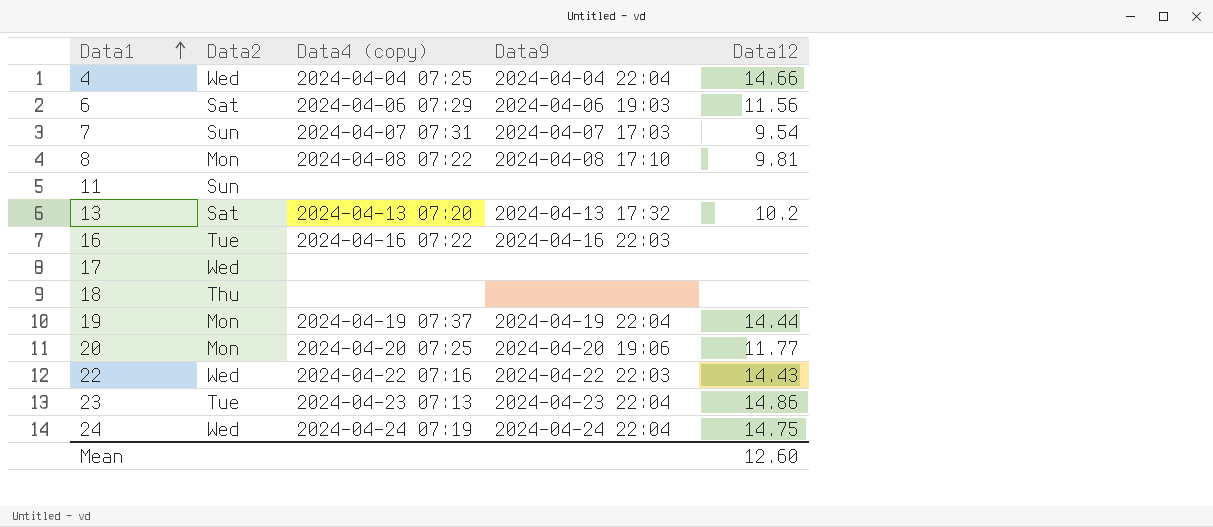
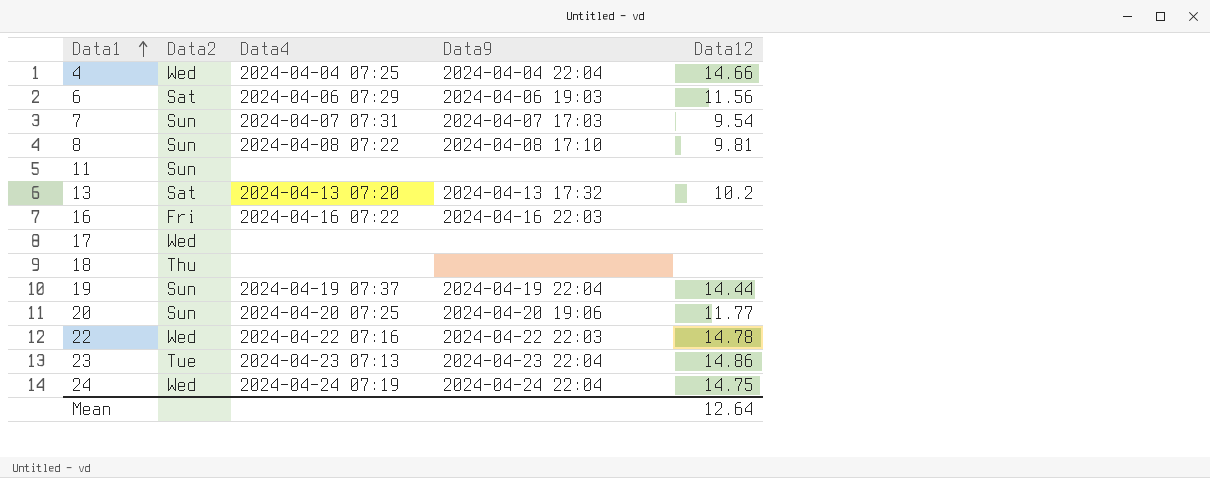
column name: Data4 (copy) -> Data4
8 | Data2: Mon -> Sun
16 | Data2: Tue -> Fri
19 | Data2: Mon -> Sun
20 | Data2: Mon -> Sun
22 | Data12: 14.43 -> 14.78
Mean | Data12: 12.60 -> 12.64

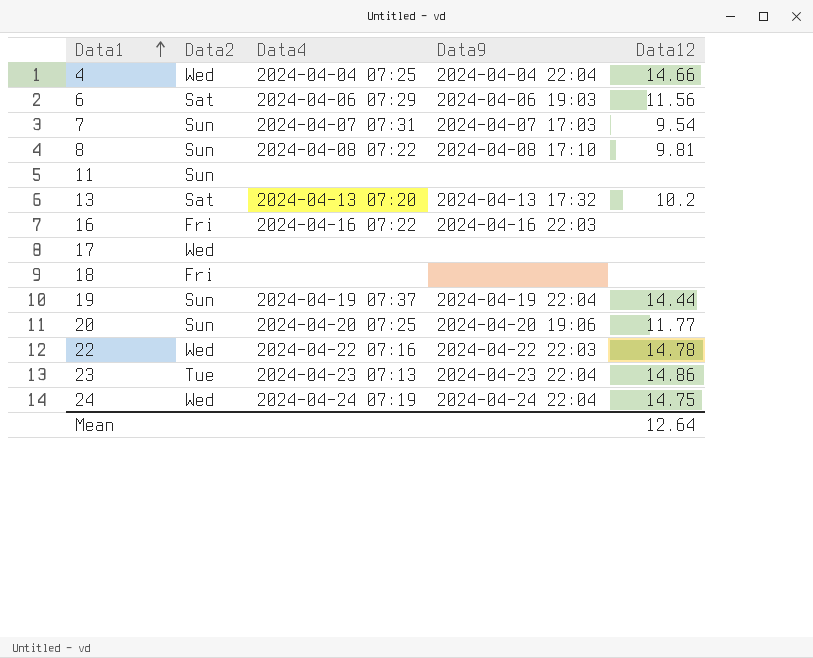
18 | Data2: Thu -> Fri

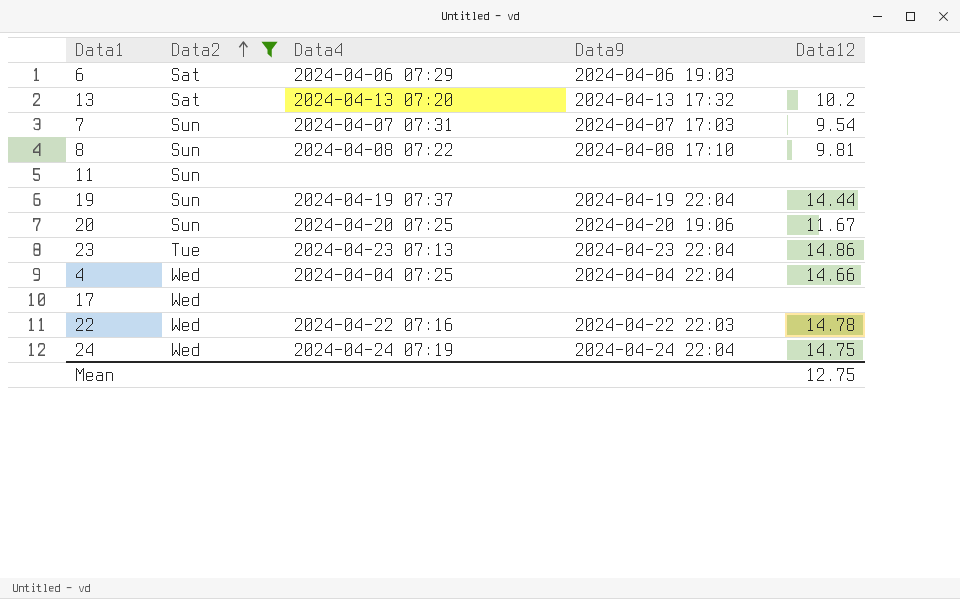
filter: none -> Data2 != Fri
row order: Data1 ascending -> Data2 ascending
6 | Data12: 11.56 -> none
20 | Data12: 11.77 -> 11.67
Mean | Data12: 12.64 -> 12.75

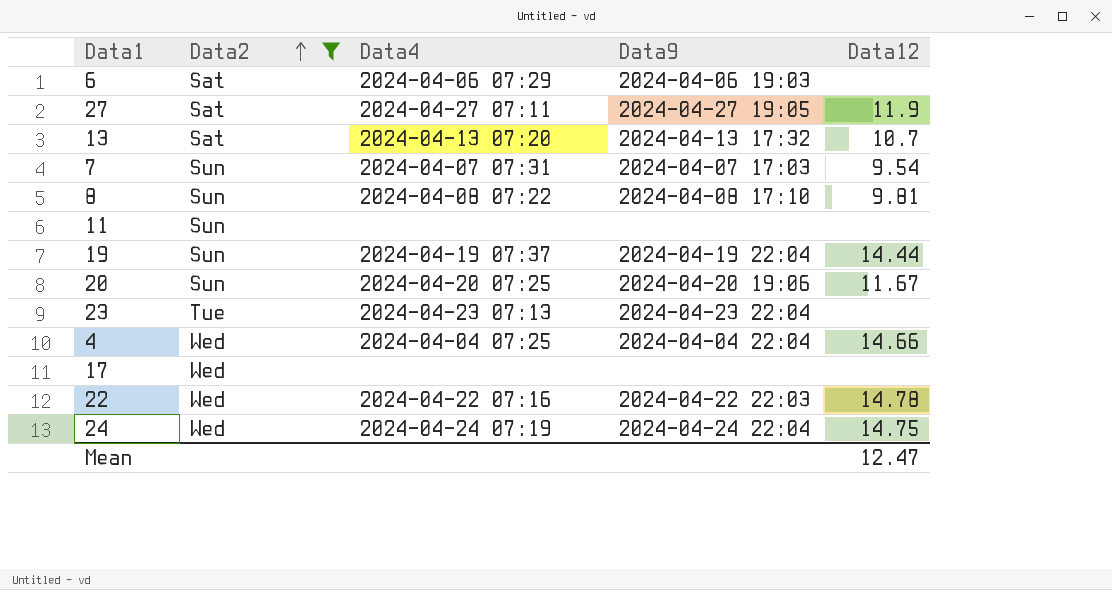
row 27: none -> Sat | 2024-04-27 07:11 | 2024-04-27 19:05 | 11.9
13 | Data12: 10.2 -> 10.7
23 | Data12: 14.86 -> none
Mean | Data12: 12.75 -> 12.47

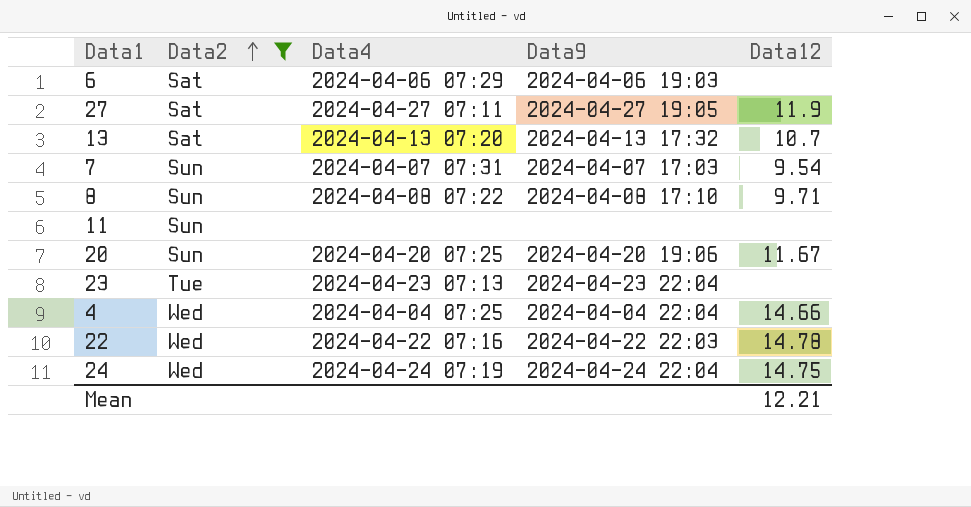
row 19: Sun | 2024-04-19 07:37 | 2024-04-19 22:04 | 14.44 -> none
row 17: Wed | none | none | none -> none
8 | Data12: 9.81 -> 9.71
Mean | Data12: 12.47 -> 12.21

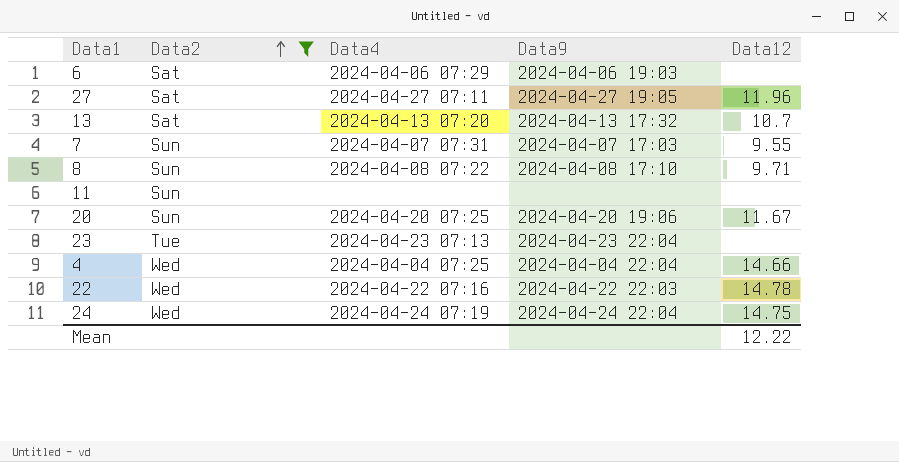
27 | Data12: 11.9 -> 11.96
7 | Data12: 9.54 -> 9.55
Mean | Data12: 12.21 -> 12.22

